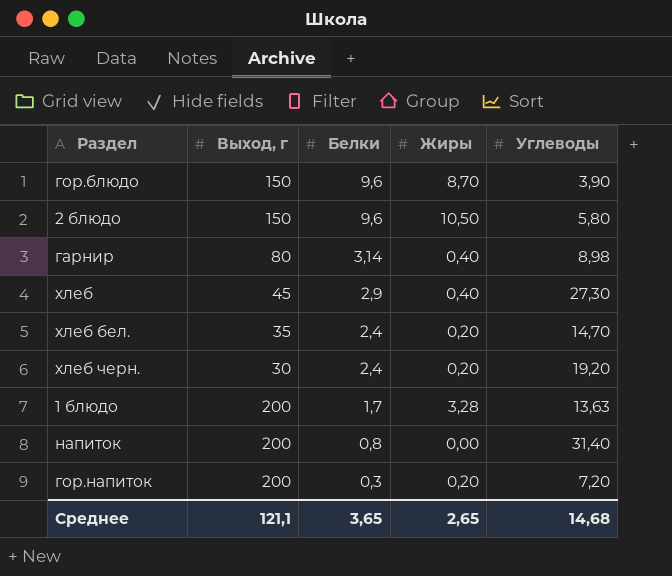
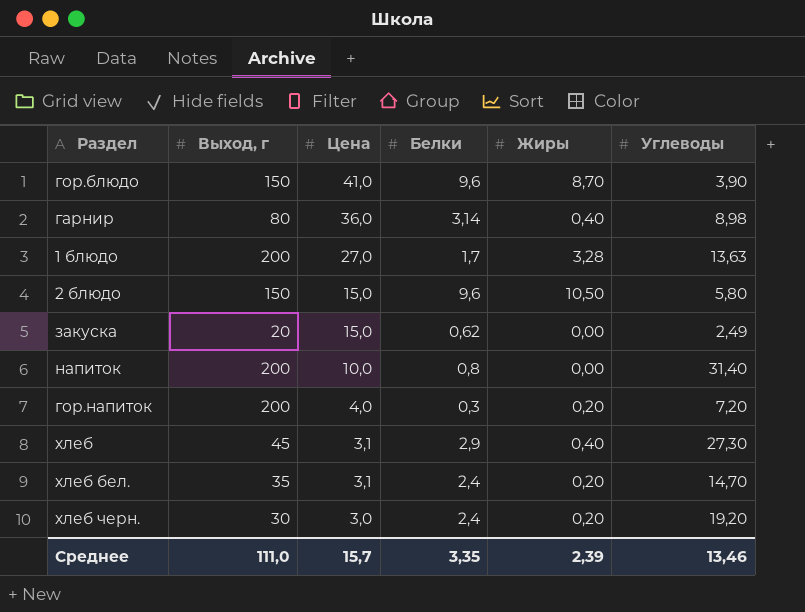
row order: Белки descending -> Цена descending
column Цена | position: none -> 3
row закуска: none -> 20 | 15,0 | 0,62 | 0,00 | 2,49
Среднее | Выход, г: 121,1 -> 111,0
Среднее | Белки: 3,65 -> 3,35
Среднее | Жиры: 2,65 -> 2,39
Среднее | Углеводы: 14,68 -> 13,46

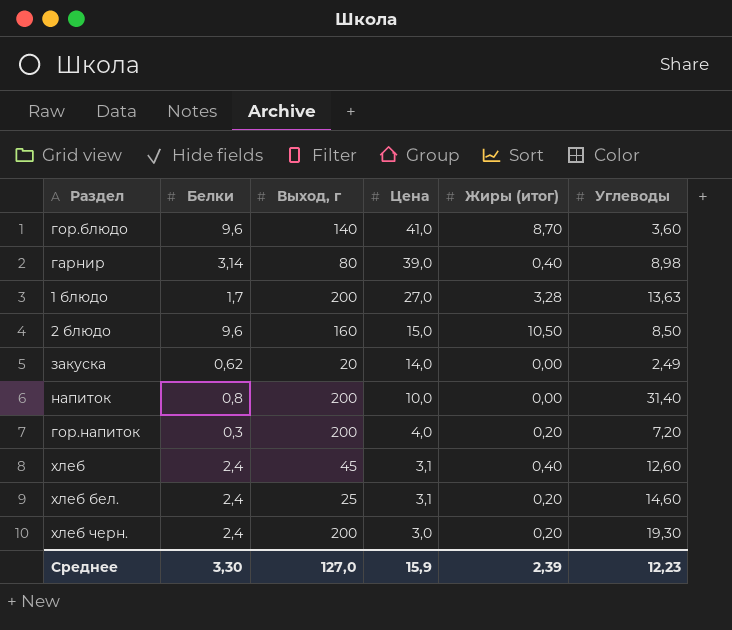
column Белки | position: 4 -> 2
column name: Жиры -> Жиры (итог)
гор.блюдо | Выход, г: 150 -> 140
гор.блюдо | Углеводы: 3,90 -> 3,60
гарнир | Цена: 36,0 -> 39,0
2 блюдо | Выход, г: 150 -> 160
2 блюдо | Углеводы: 5,80 -> 8,50
закуска | Цена: 15,0 -> 14,0
хлеб | Белки: 2,9 -> 2,4
хлеб | Углеводы: 27,30 -> 12,60
хлеб бел. | Выход, г: 35 -> 25
хлеб бел. | Углеводы: 14,70 -> 14,60
хлеб черн. | Выход, г: 30 -> 200
хлеб черн. | Углеводы: 19,20 -> 19,30
Среднее | Белки: 3,35 -> 3,30
Среднее | Выход, г: 111,0 -> 127,0
Среднее | Цена: 15,7 -> 15,9
Среднее | Углеводы: 13,46 -> 12,23

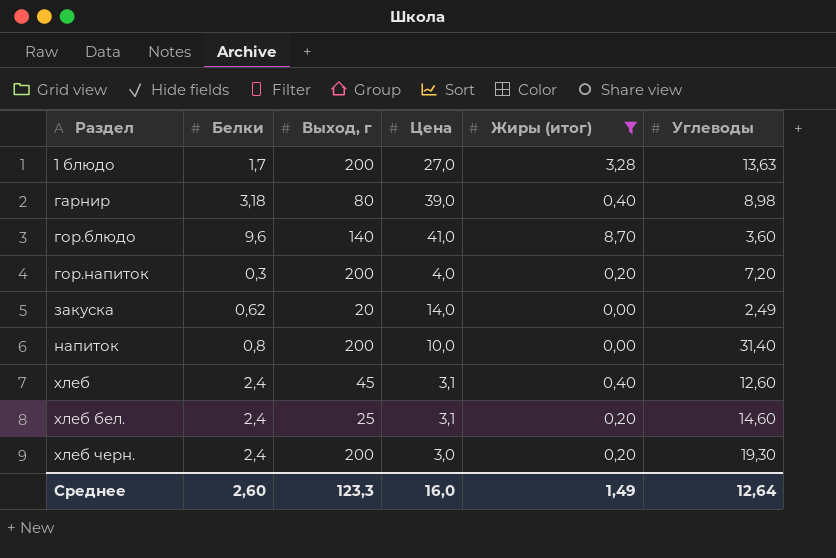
filter: none -> Жиры (итог) != 10,50
row order: Цена descending -> Раздел ascending
гарнир | Белки: 3,14 -> 3,18
Среднее | Белки: 3,30 -> 2,60
Среднее | Выход, г: 127,0 -> 123,3
Среднее | Цена: 15,9 -> 16,0
Среднее | Жиры (итог): 2,39 -> 1,49
Среднее | Углеводы: 12,23 -> 12,64

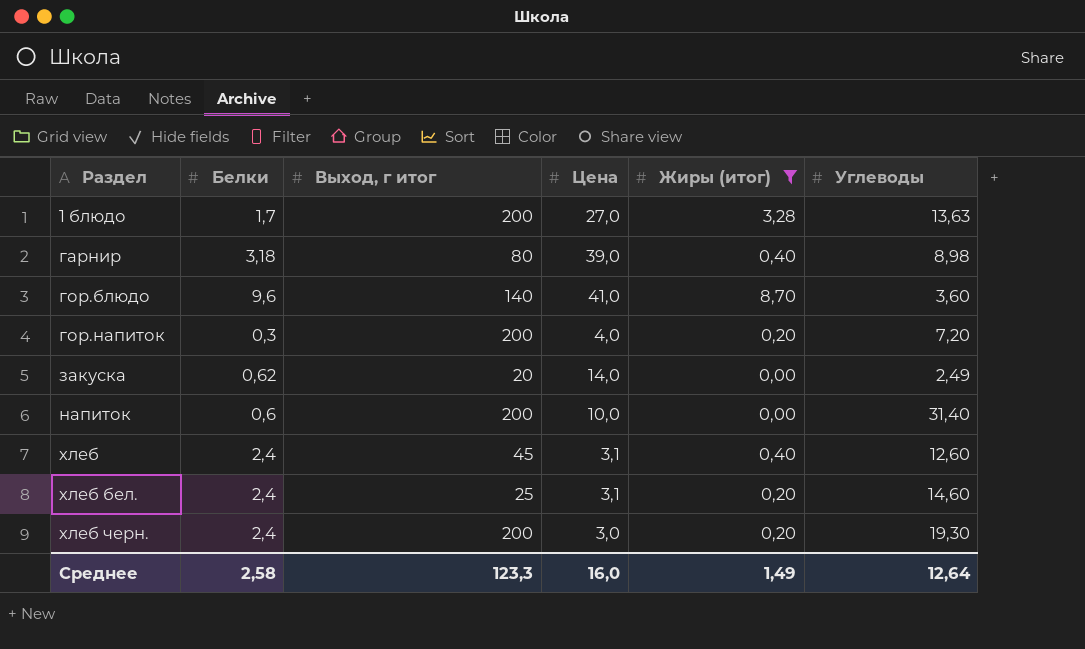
column name: Выход, г -> Выход, г итог
напиток | Белки: 0,8 -> 0,6
Среднее | Белки: 2,60 -> 2,58

